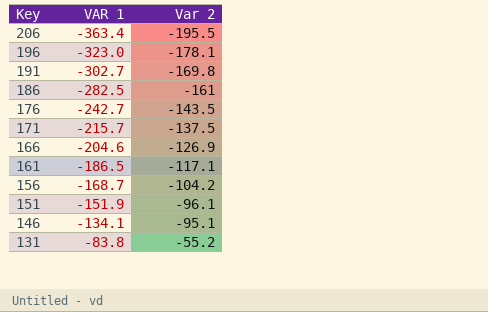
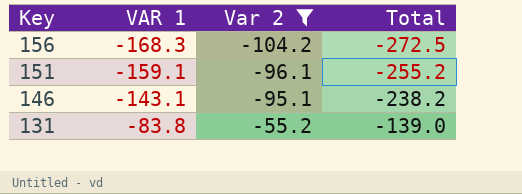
filter: none -> Var 2 >= -104.2
column Total | formula: none -> [VAR 1] + [Var 2]
156 | VAR 1: -168.7 -> -168.3
151 | VAR 1: -151.9 -> -159.1
146 | VAR 1: -134.1 -> -143.1

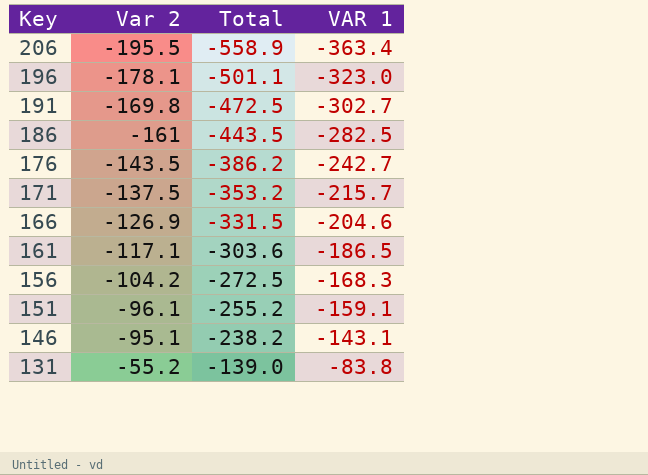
filter: Var 2 >= -104.2 -> none
column VAR 1 | position: 2 -> 4

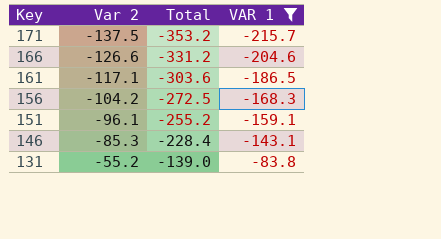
filter: none -> VAR 1 >= -215.7
166 | Var 2: -126.9 -> -126.6
166 | Total: -331.5 -> -331.2
146 | Var 2: -95.1 -> -85.3
146 | Total: -238.2 -> -228.4

